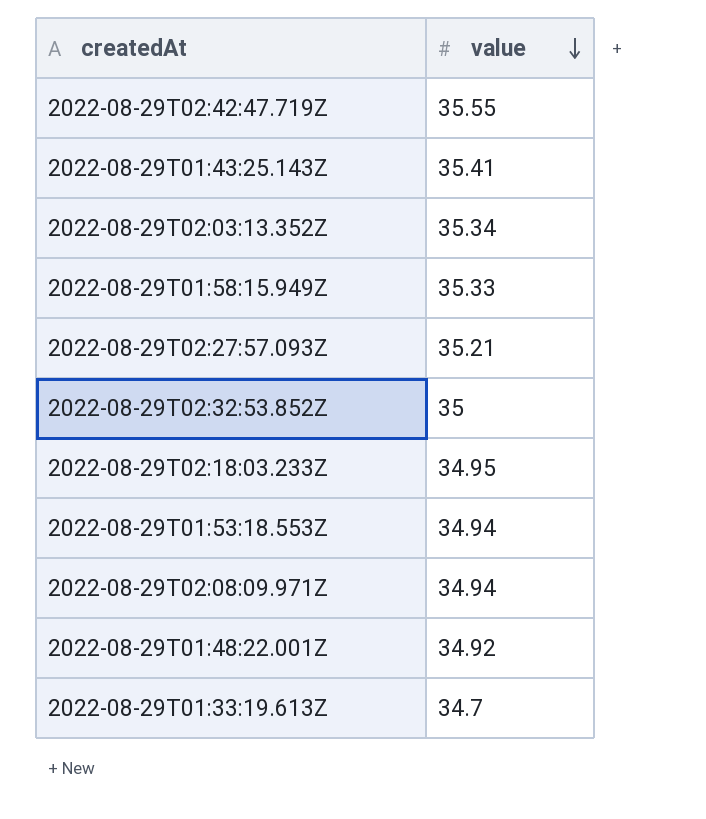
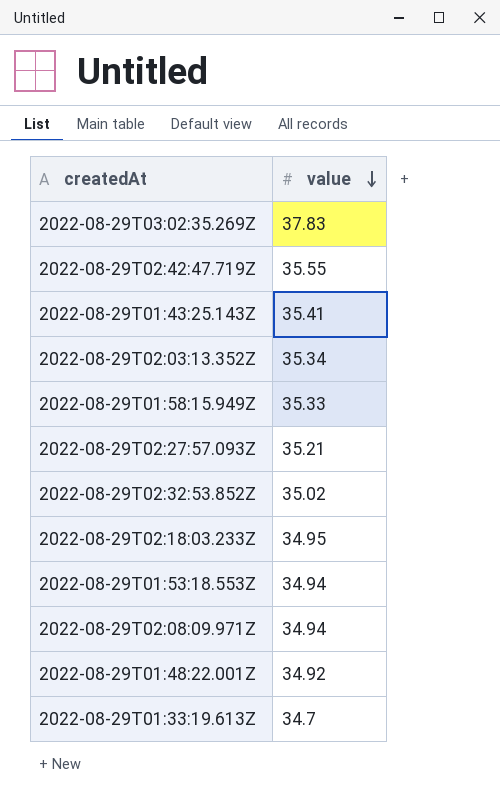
row 2022-08-29T03:02:35.269Z: none -> 37.83
2022-08-29T02:32:53.852Z | value: 35 -> 35.02

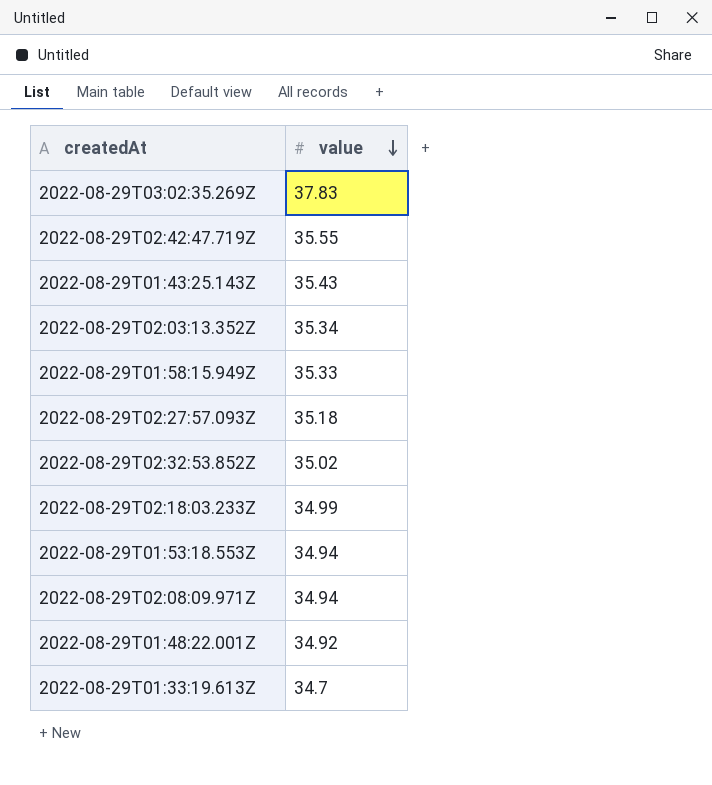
2022-08-29T01:43:25.143Z | value: 35.41 -> 35.43
2022-08-29T02:27:57.093Z | value: 35.21 -> 35.18
2022-08-29T02:18:03.233Z | value: 34.95 -> 34.99

